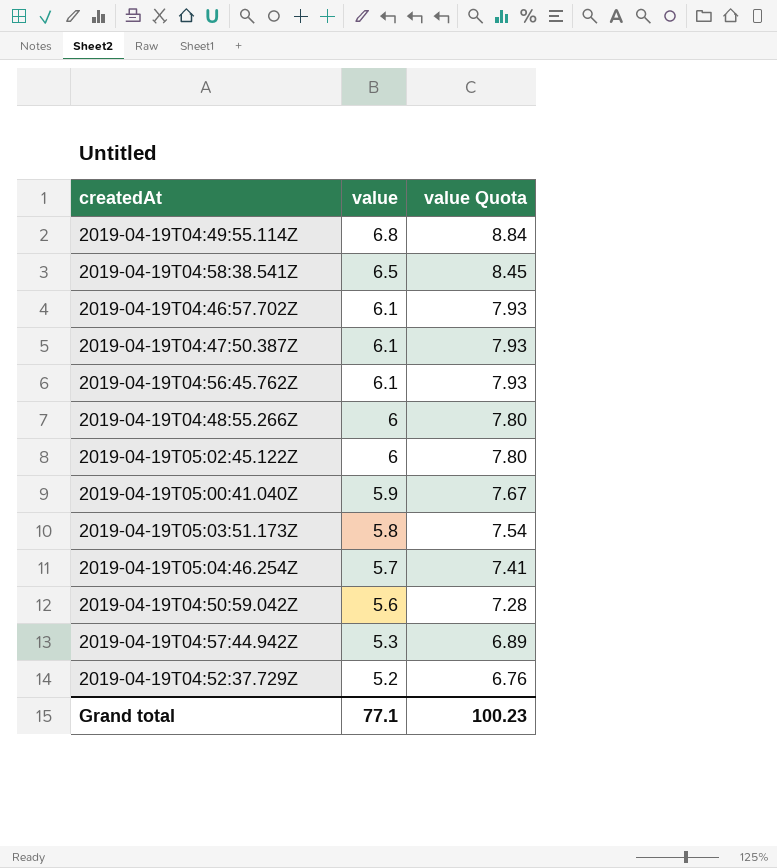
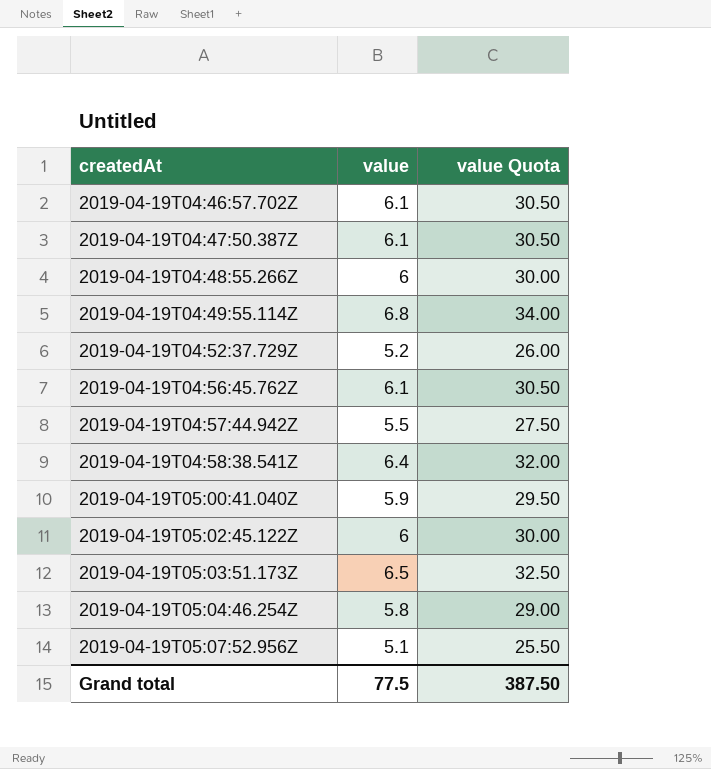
row order: value descending -> createdAt ascending
column value Quota | formula: [value] * 1.3 -> [value] * 5
row 2019-04-19T04:50:59.042Z: 5.6 | 7.28 -> none
2019-04-19T04:57:44.942Z | value: 5.3 -> 5.5
2019-04-19T04:58:38.541Z | value: 6.5 -> 6.4
2019-04-19T05:03:51.173Z | value: 5.8 -> 6.5
2019-04-19T05:04:46.254Z | value: 5.7 -> 5.8
row 2019-04-19T05:07:52.956Z: none -> 5.1 | 25.50
Grand total | value: 77.1 -> 77.5
Grand total | value Quota: 100.23 -> 387.50

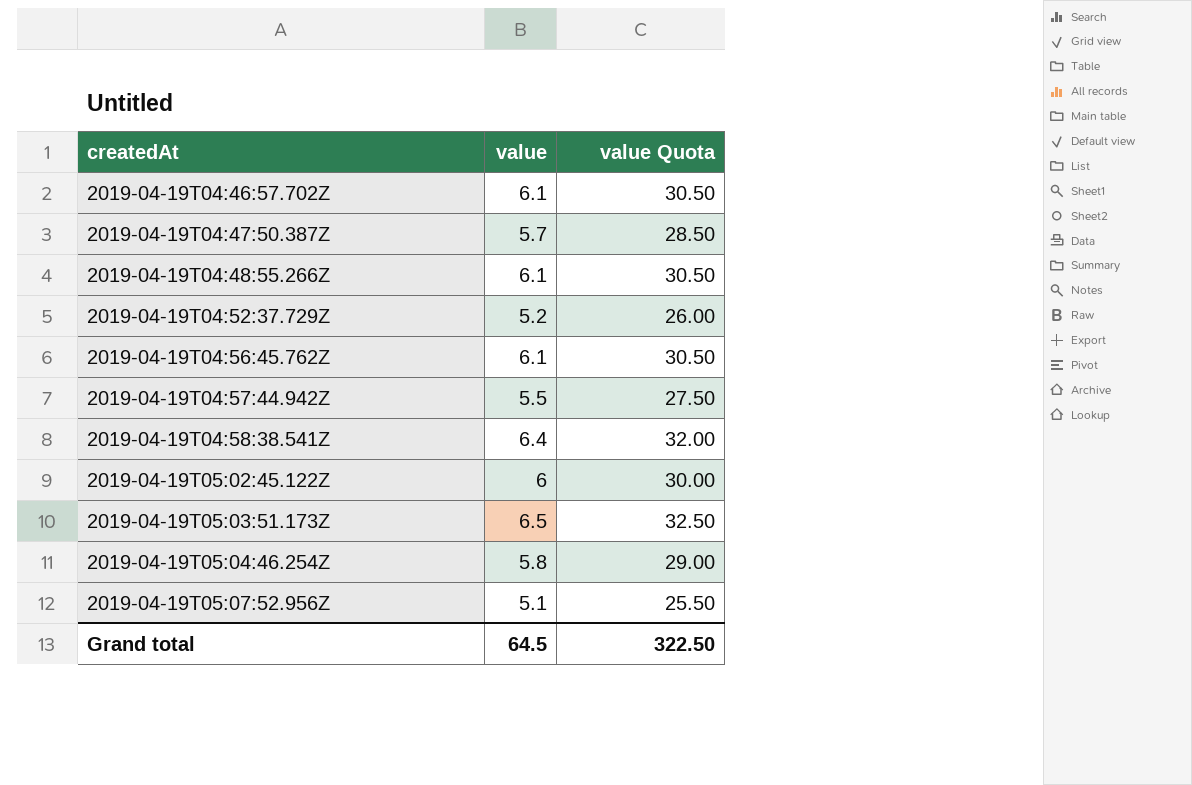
row 2019-04-19T04:49:55.114Z: 6.8 | 34.00 -> none
row 2019-04-19T05:00:41.040Z: 5.9 | 29.50 -> none
2019-04-19T04:47:50.387Z | value: 6.1 -> 5.7
2019-04-19T04:47:50.387Z | value Quota: 30.50 -> 28.50
2019-04-19T04:48:55.266Z | value: 6 -> 6.1
2019-04-19T04:48:55.266Z | value Quota: 30.00 -> 30.50
Grand total | value: 77.5 -> 64.5
Grand total | value Quota: 387.50 -> 322.50

